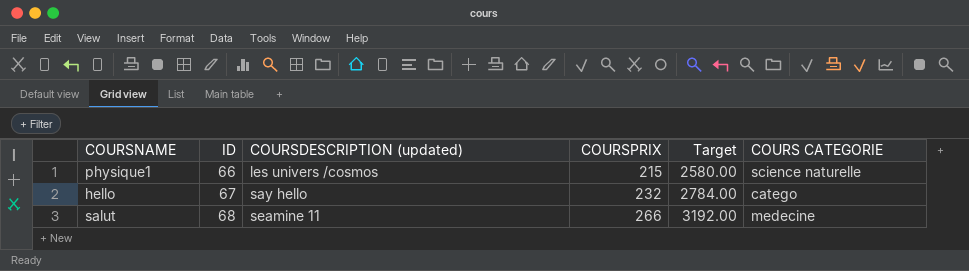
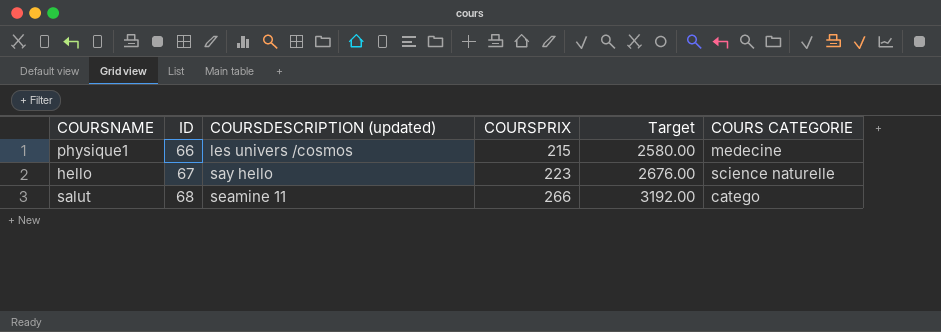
physique1 | COURS CATEGORIE: science naturelle -> medecine
hello | COURSPRIX: 232 -> 223
hello | Target: 2784.00 -> 2676.00
hello | COURS CATEGORIE: catego -> science naturelle
salut | COURS CATEGORIE: medecine -> catego

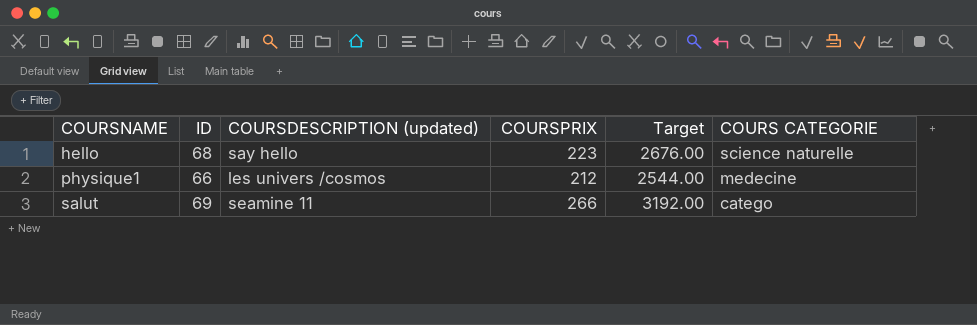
row order: ID ascending -> COURSNAME ascending
hello | ID: 67 -> 68
physique1 | COURSPRIX: 215 -> 212
physique1 | Target: 2580.00 -> 2544.00
salut | ID: 68 -> 69

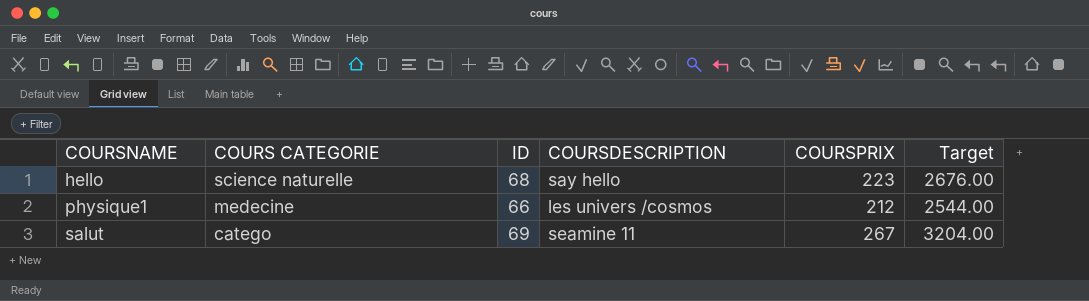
column COURS CATEGORIE | position: 6 -> 2
column name: COURSDESCRIPTION (updated) -> COURSDESCRIPTION
salut | COURSPRIX: 266 -> 267
salut | Target: 3192.00 -> 3204.00

